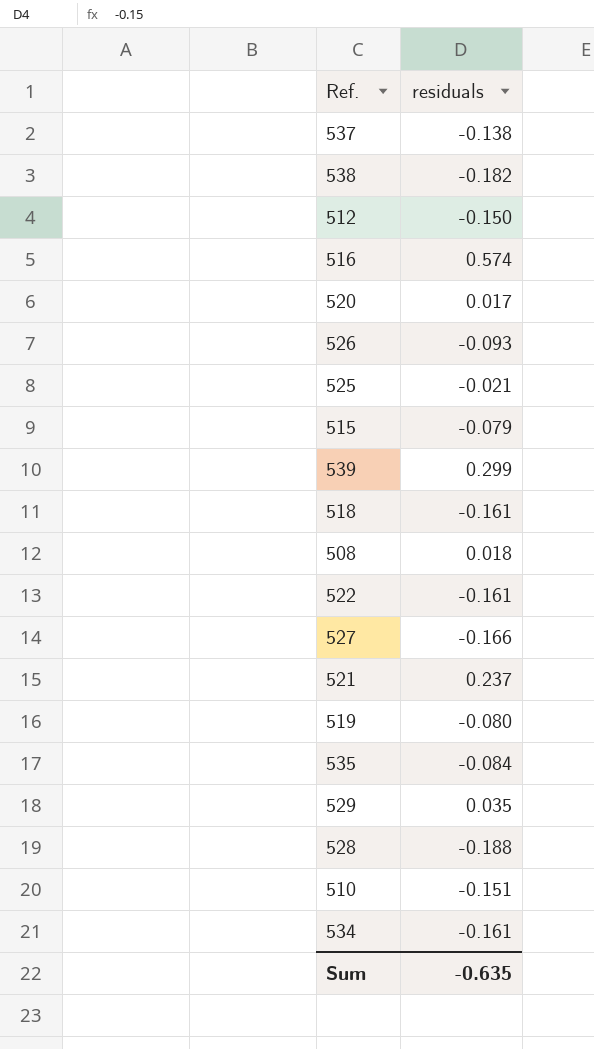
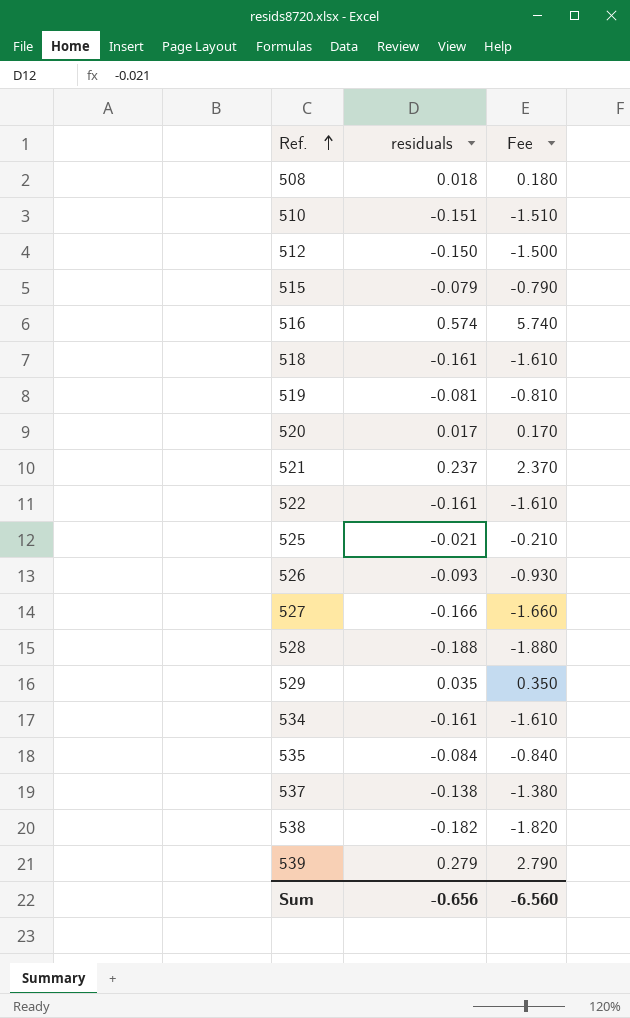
row order: none -> Ref. ascending
column Fee | formula: none -> [residuals] * 10
519 | residuals: -0.080 -> -0.081
539 | residuals: 0.299 -> 0.279
Sum | residuals: -0.635 -> -0.656

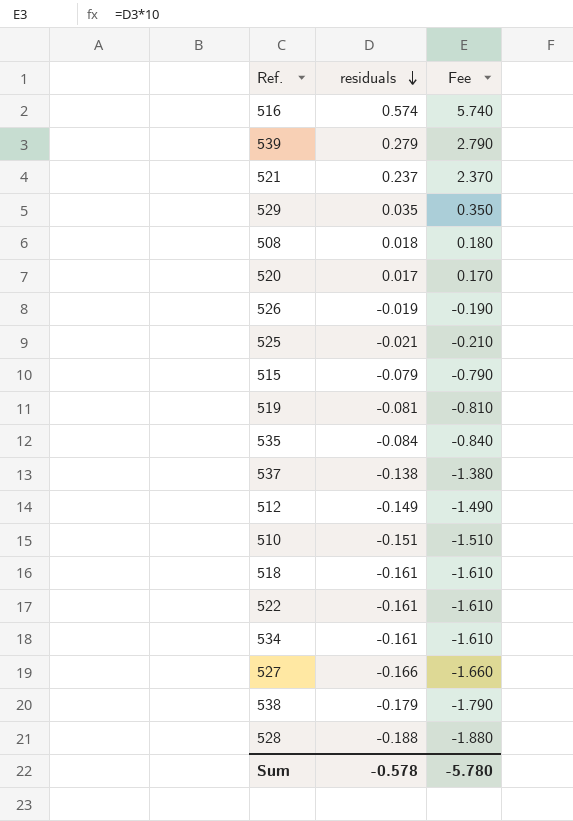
row order: Ref. ascending -> residuals descending
526 | residuals: -0.093 -> -0.019
526 | Fee: -0.930 -> -0.190
512 | residuals: -0.150 -> -0.149
512 | Fee: -1.500 -> -1.490
538 | residuals: -0.182 -> -0.179
538 | Fee: -1.820 -> -1.790
Sum | residuals: -0.656 -> -0.578
Sum | Fee: -6.560 -> -5.780

